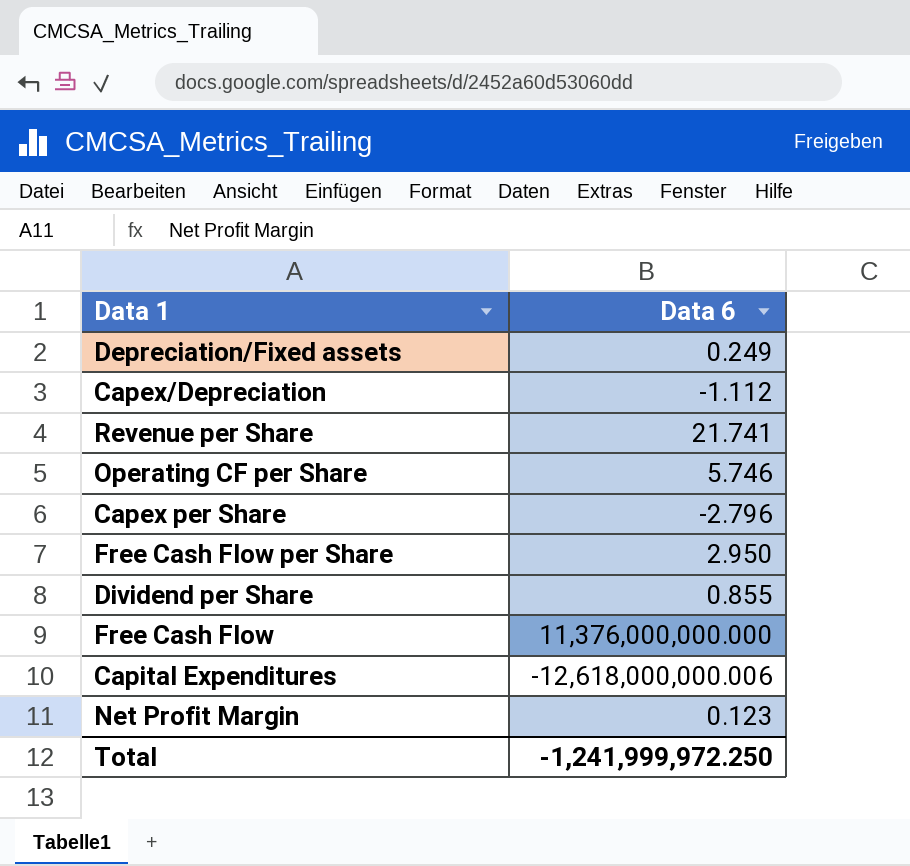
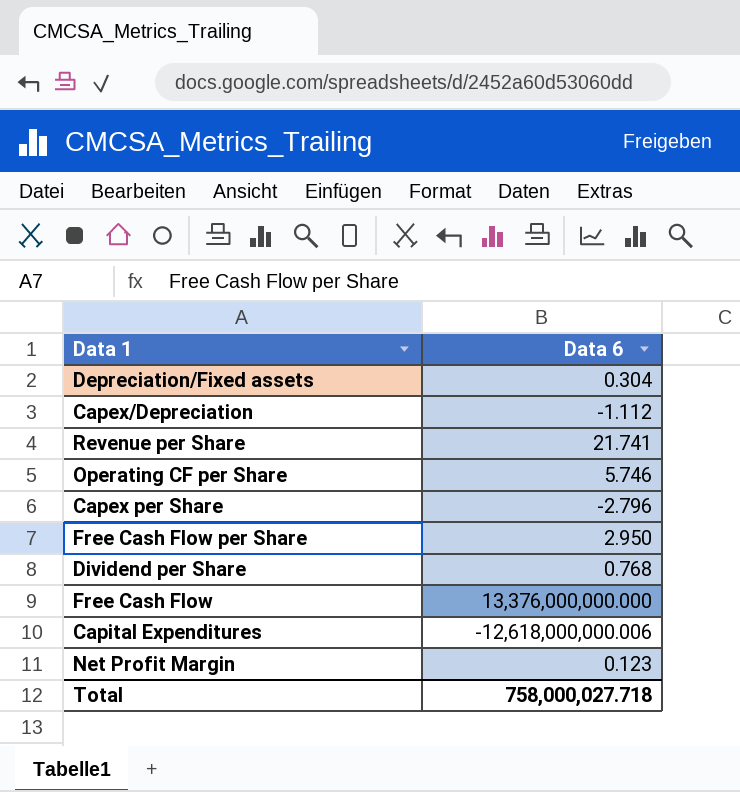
Depreciation/Fixed assets | Data 6: 0.249 -> 0.304
Dividend per Share | Data 6: 0.855 -> 0.768
Free Cash Flow | Data 6: 11,376,000,000.000 -> 13,376,000,000.000
Total | Data 6: -1,241,999,972.250 -> 758,000,027.718

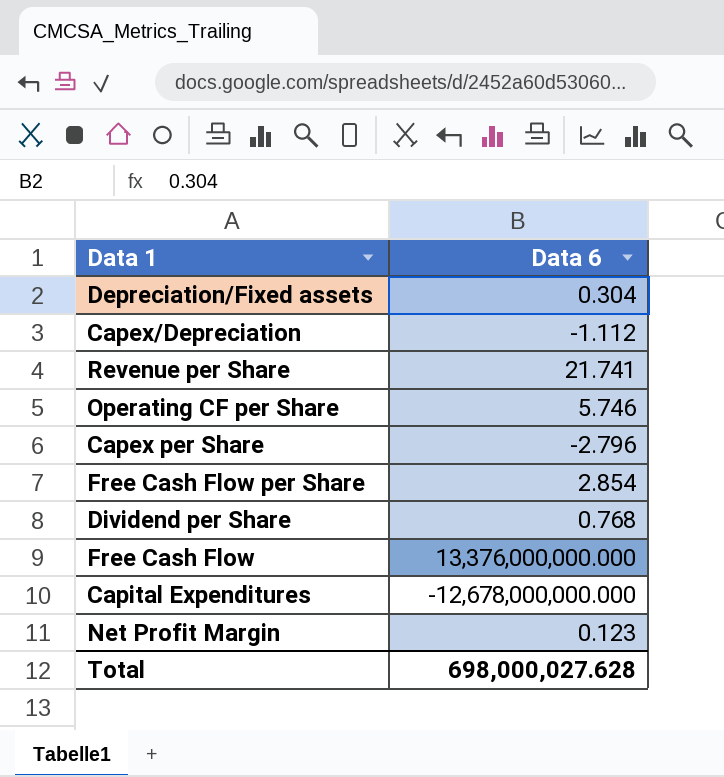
Free Cash Flow per Share | Data 6: 2.950 -> 2.854
Capital Expenditures | Data 6: -12,618,000,000.006 -> -12,678,000,000.000
Total | Data 6: 758,000,027.718 -> 698,000,027.628

